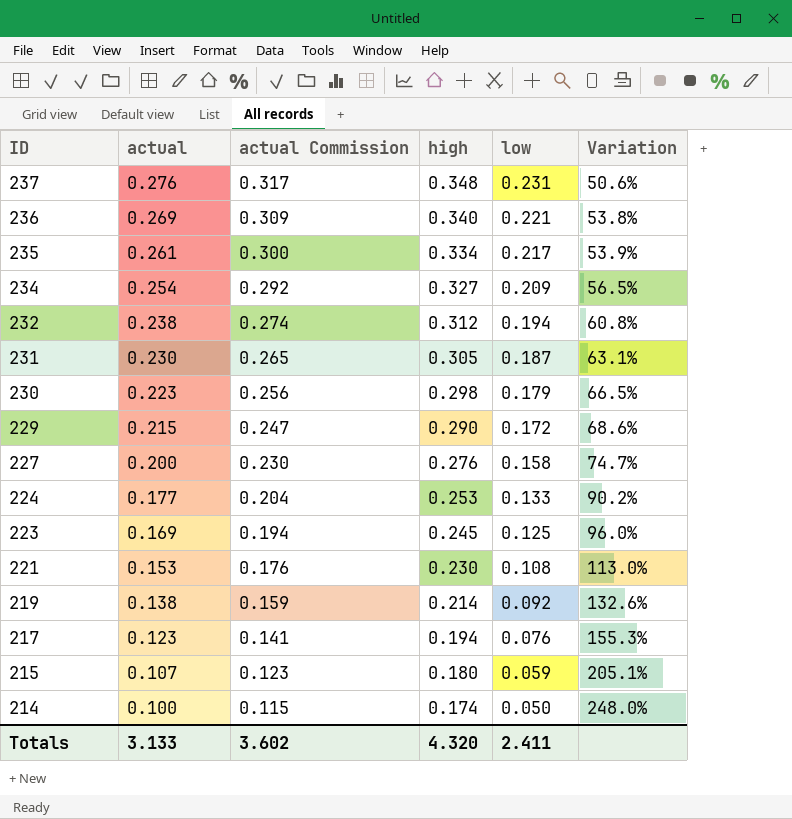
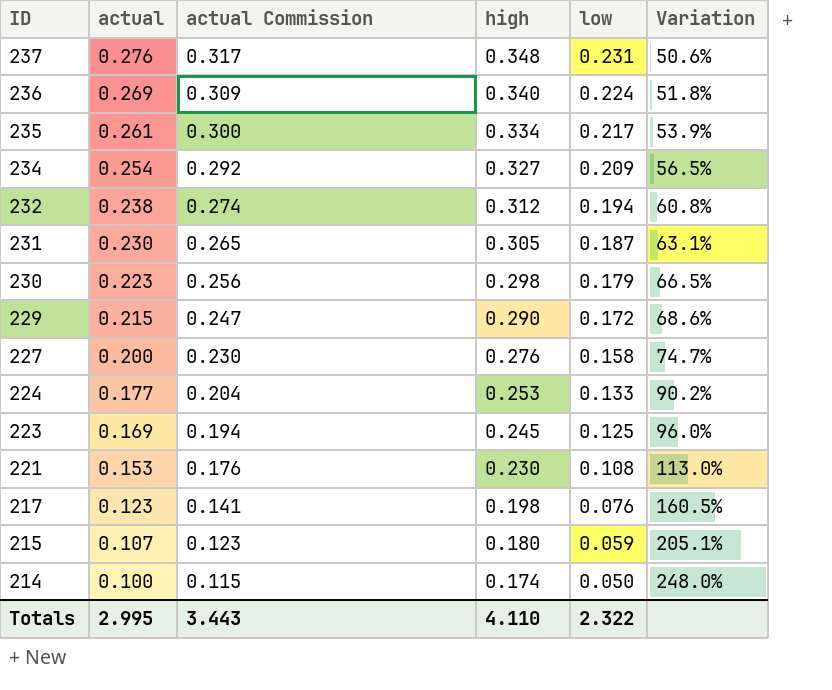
row 219: 0.138 | 0.159 | 0.214 | 0.092 | 132.6% -> none
236 | low: 0.221 -> 0.224
236 | Variation: 53.8% -> 51.8%
217 | high: 0.194 -> 0.198
217 | Variation: 155.3% -> 160.5%
Totals | actual: 3.133 -> 2.995
Totals | actual Commission: 3.602 -> 3.443
Totals | high: 4.320 -> 4.110
Totals | low: 2.411 -> 2.322

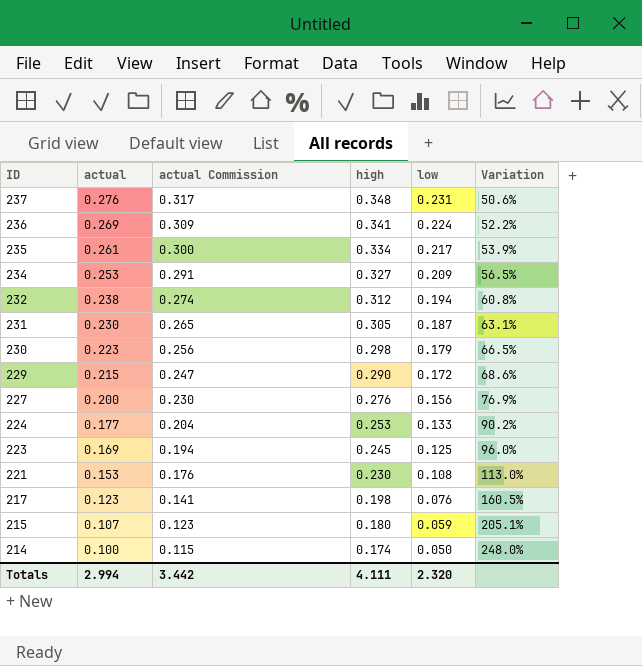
236 | high: 0.340 -> 0.341
236 | Variation: 51.8% -> 52.2%
234 | actual: 0.254 -> 0.253
234 | actual Commission: 0.292 -> 0.291
227 | low: 0.158 -> 0.156
227 | Variation: 74.7% -> 76.9%
Totals | actual: 2.995 -> 2.994
Totals | actual Commission: 3.443 -> 3.442
Totals | high: 4.110 -> 4.111
Totals | low: 2.322 -> 2.320

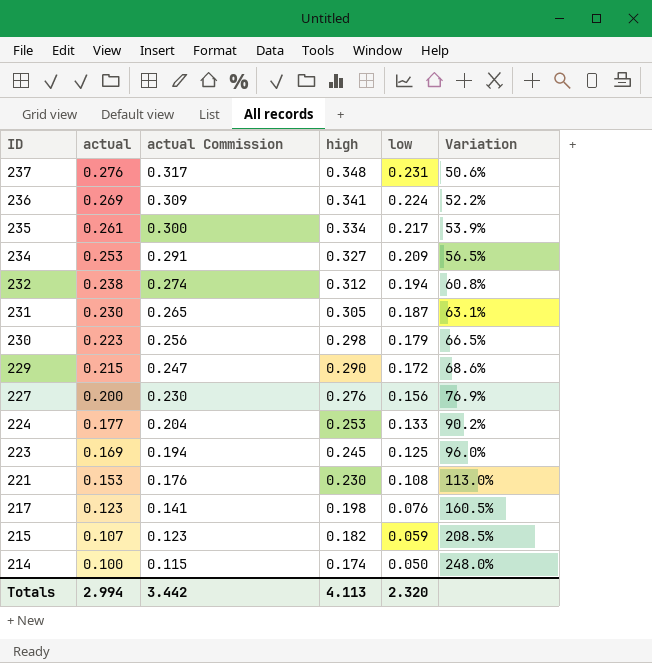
215 | high: 0.180 -> 0.182
215 | Variation: 205.1% -> 208.5%
Totals | high: 4.111 -> 4.113

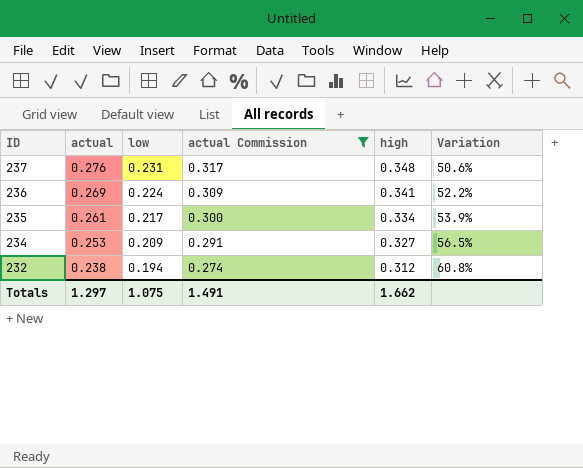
filter: none -> actual Commission >= 0.274
column low | position: 5 -> 3
Totals | actual: 2.994 -> 1.297
Totals | low: 2.320 -> 1.075
Totals | actual Commission: 3.442 -> 1.491
Totals | high: 4.113 -> 1.662

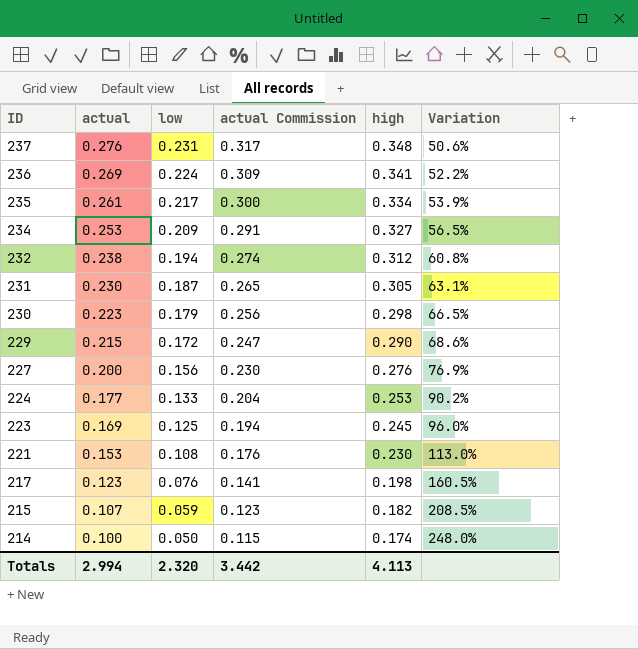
filter: actual Commission >= 0.274 -> none
Totals | actual: 1.297 -> 2.994
Totals | low: 1.075 -> 2.320
Totals | actual Commission: 1.491 -> 3.442
Totals | high: 1.662 -> 4.113

